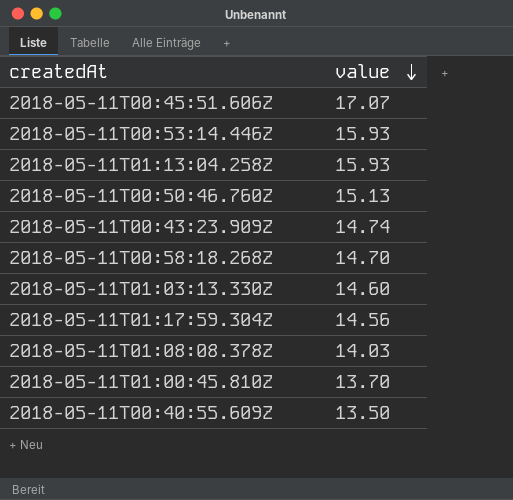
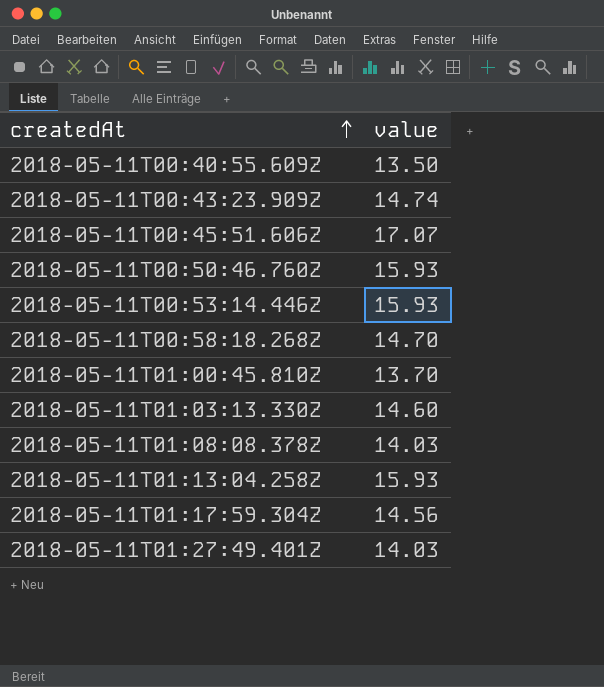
row order: value descending -> createdAt ascending
2018-05-11T00:50:46.760Z | value: 15.13 -> 15.93
row 2018-05-11T01:27:49.401Z: none -> 14.03

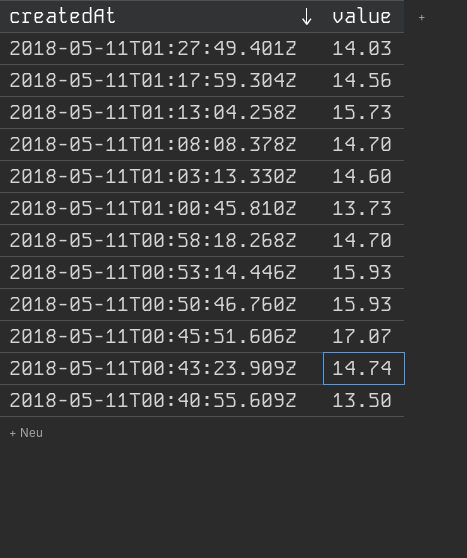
row order: createdAt ascending -> createdAt descending
2018-05-11T01:13:04.258Z | value: 15.93 -> 15.73
2018-05-11T01:08:08.378Z | value: 14.03 -> 14.70
2018-05-11T01:00:45.810Z | value: 13.70 -> 13.73

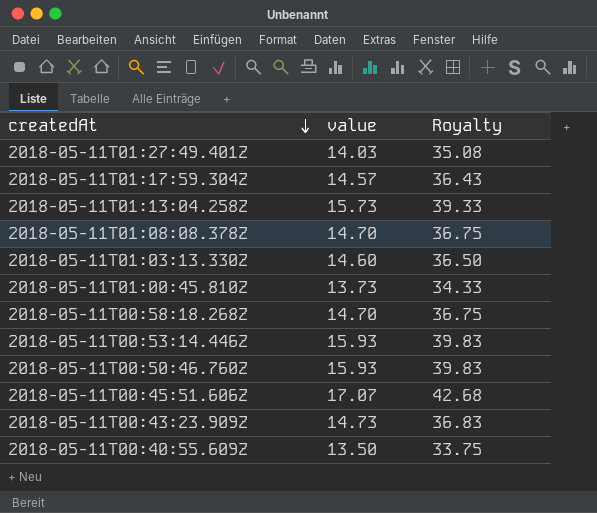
column Royalty | formula: none -> [value] * 2.5
2018-05-11T01:17:59.304Z | value: 14.56 -> 14.57
2018-05-11T00:43:23.909Z | value: 14.74 -> 14.73

